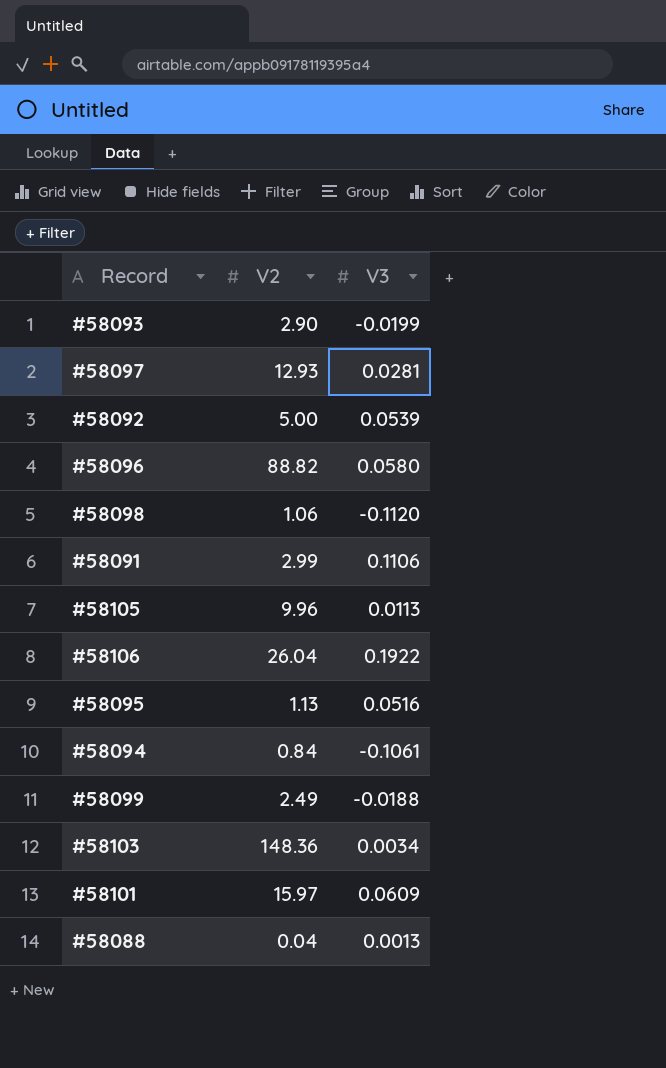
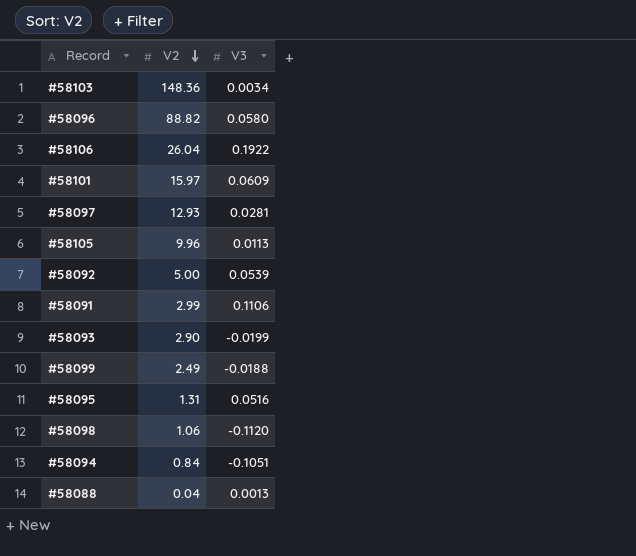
row order: none -> V2 descending
#58095 | V2: 1.13 -> 1.31
#58094 | V3: -0.1061 -> -0.1051

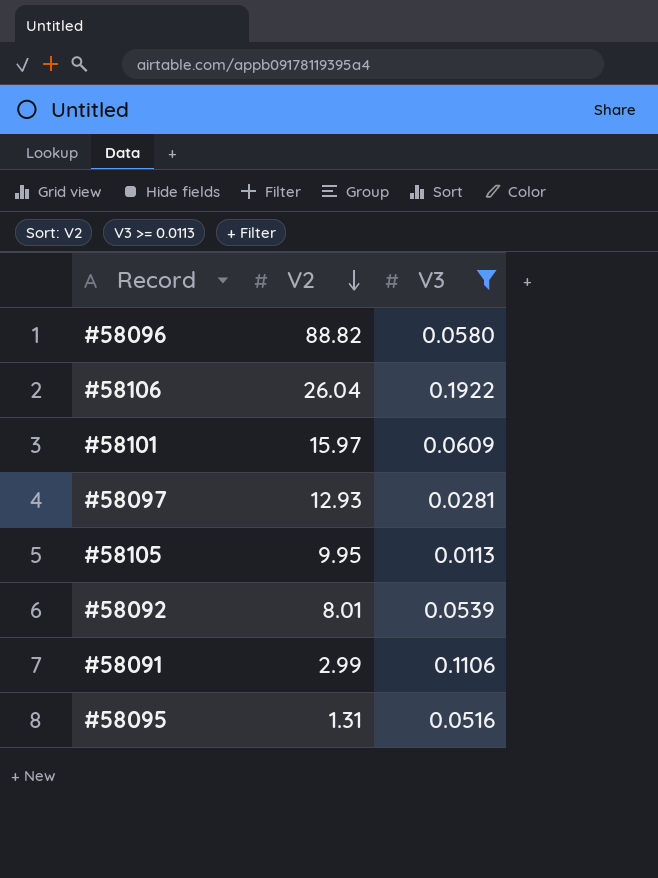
filter: none -> V3 >= 0.0113
#58105 | V2: 9.96 -> 9.95
#58092 | V2: 5.00 -> 8.01

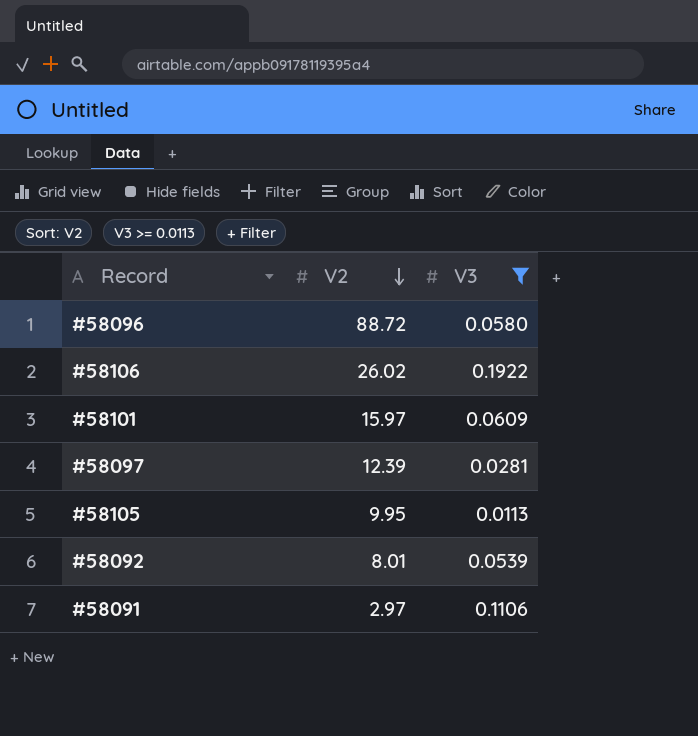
row #58095: 1.31 | 0.0516 -> none
#58096 | V2: 88.82 -> 88.72
#58106 | V2: 26.04 -> 26.02
#58097 | V2: 12.93 -> 12.39
#58091 | V2: 2.99 -> 2.97

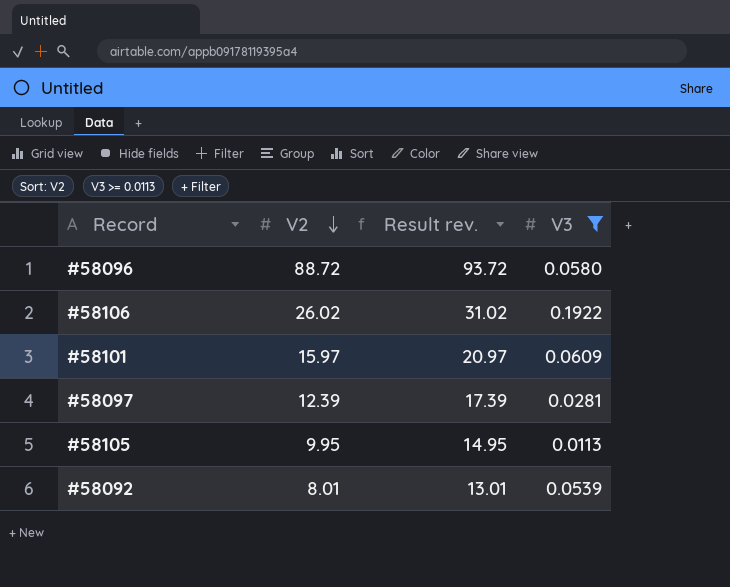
column Result rev. | formula: none -> [V2] + 5
row #58091: 2.97 | 0.1106 -> none

